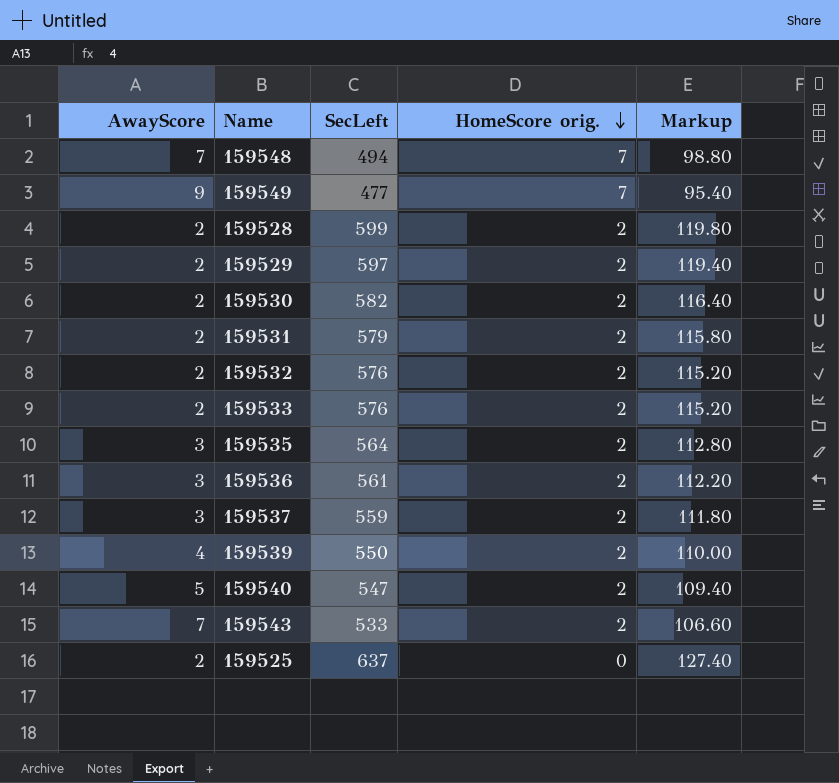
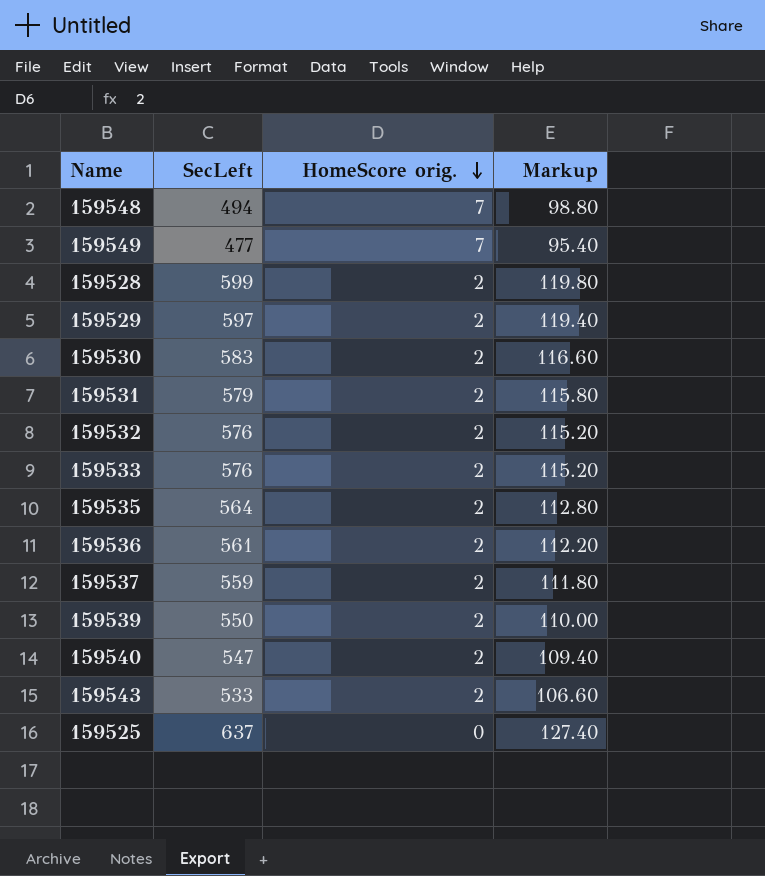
column AwayScore | position: 1 -> none
159530 | SecLeft: 582 -> 583
159530 | Markup: 116.40 -> 116.60

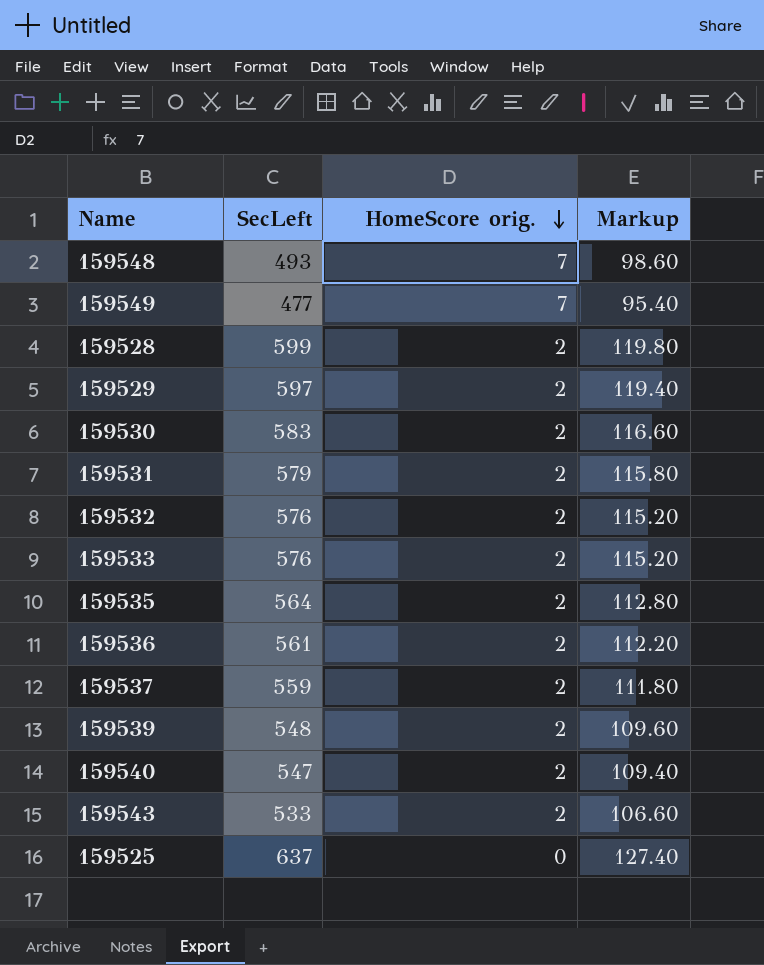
159548 | SecLeft: 494 -> 493
159548 | Markup: 98.80 -> 98.60
159539 | SecLeft: 550 -> 548
159539 | Markup: 110.00 -> 109.60

